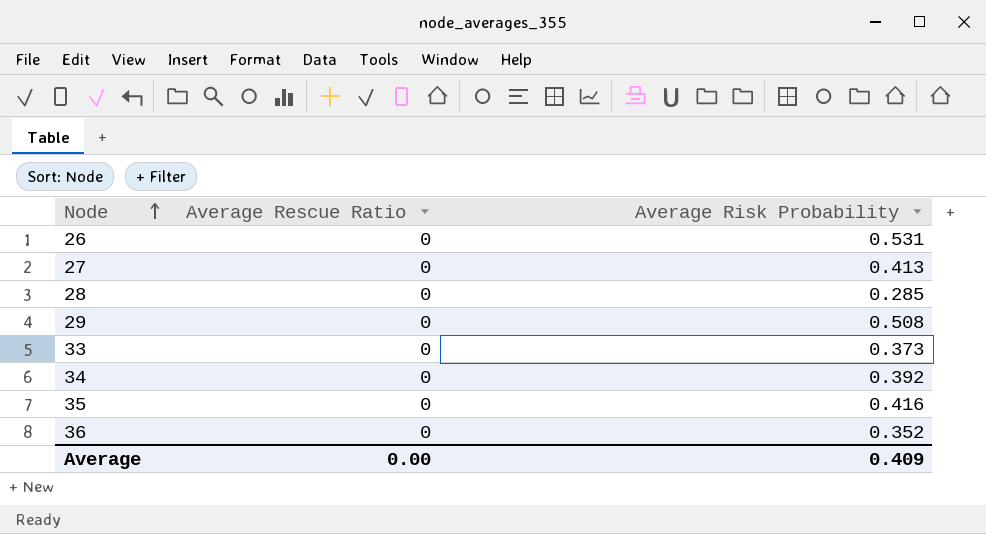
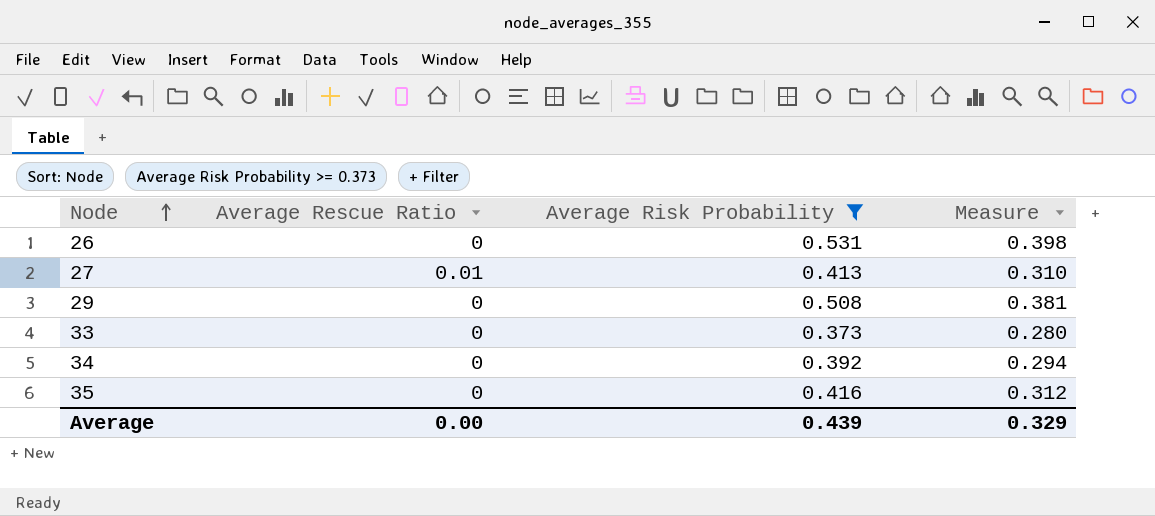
filter: none -> Average Risk Probability >= 0.373
column Measure | formula: none -> [Average Risk Probability] * 0.75
27 | Average Rescue Ratio: 0 -> 0.01
Average | Average Risk Probability: 0.409 -> 0.439

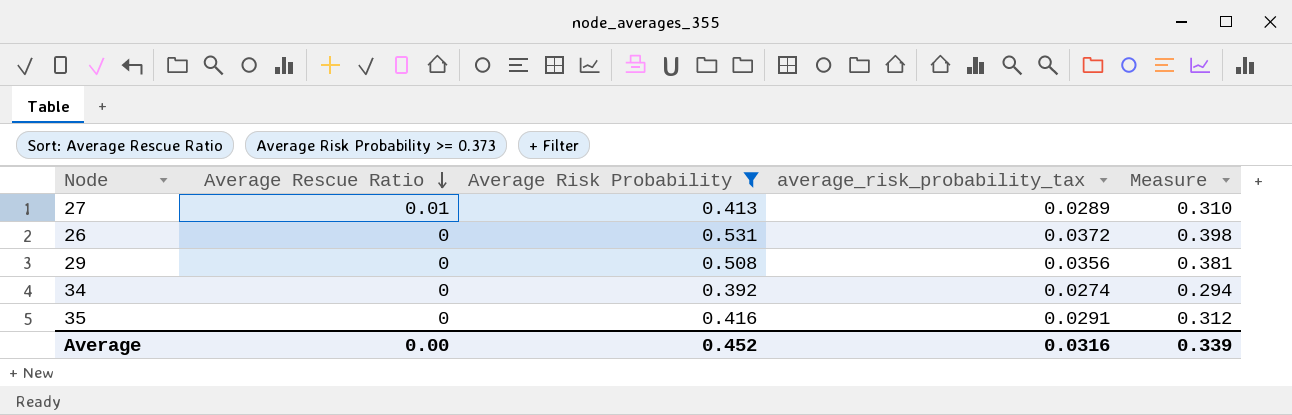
row order: Node ascending -> Average Rescue Ratio descending
column average_risk_probability_tax | formula: none -> [Average Risk Probability] * 0.07
row 33: 0 | 0.373 | 0.280 -> none
Average | Average Risk Probability: 0.439 -> 0.452
Average | Measure: 0.329 -> 0.339

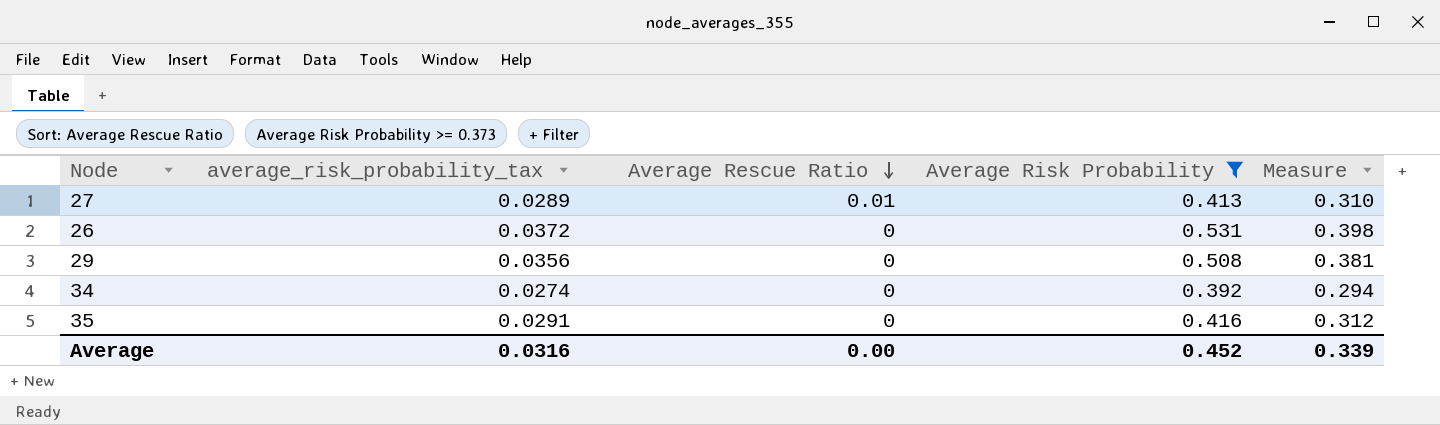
column average_risk_probability_tax | position: 4 -> 2

